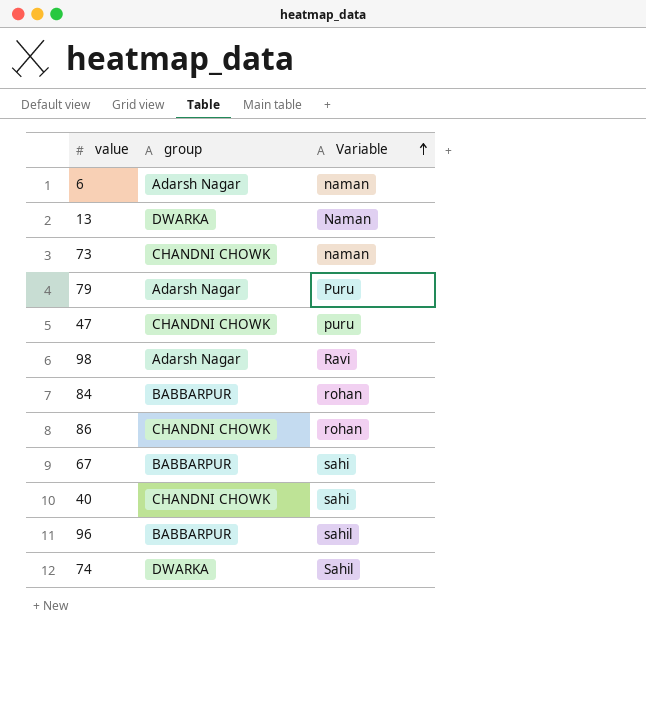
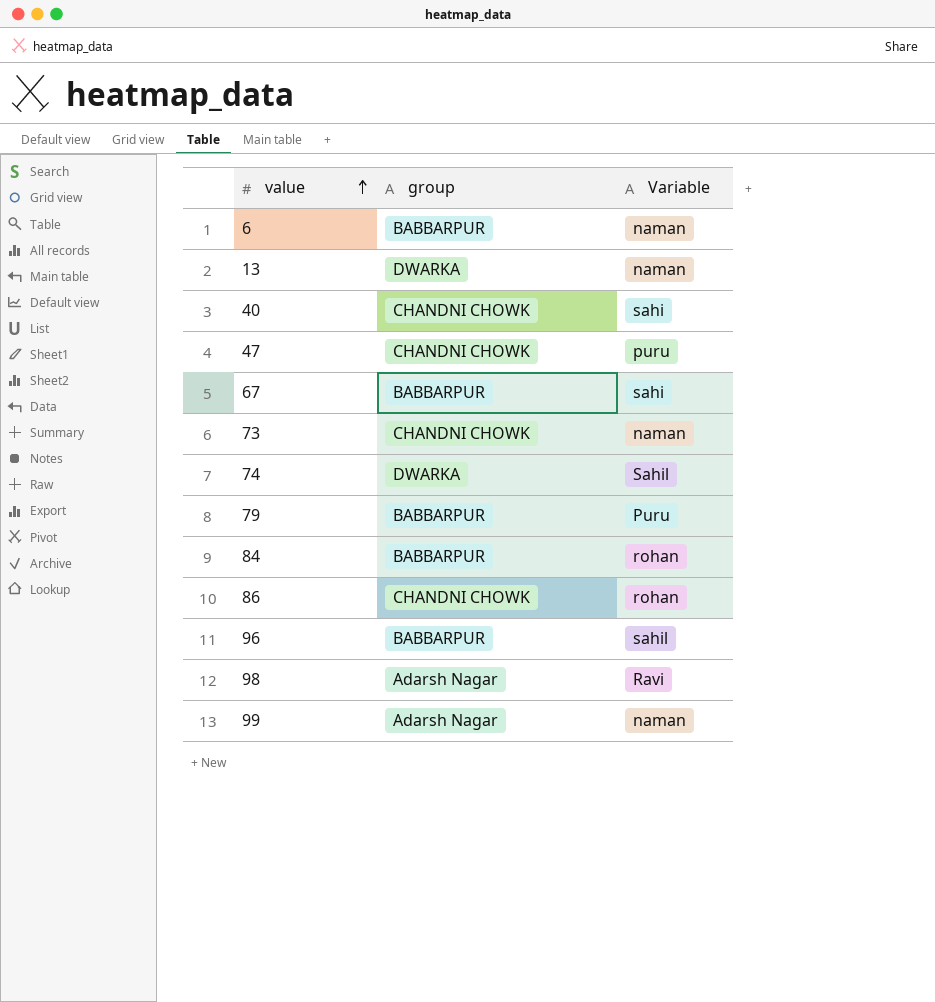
row order: Variable ascending -> value ascending
6 | group: Adarsh Nagar -> BABBARPUR
13 | Variable: Naman -> naman
79 | group: Adarsh Nagar -> BABBARPUR
row 99: none -> Adarsh Nagar | naman

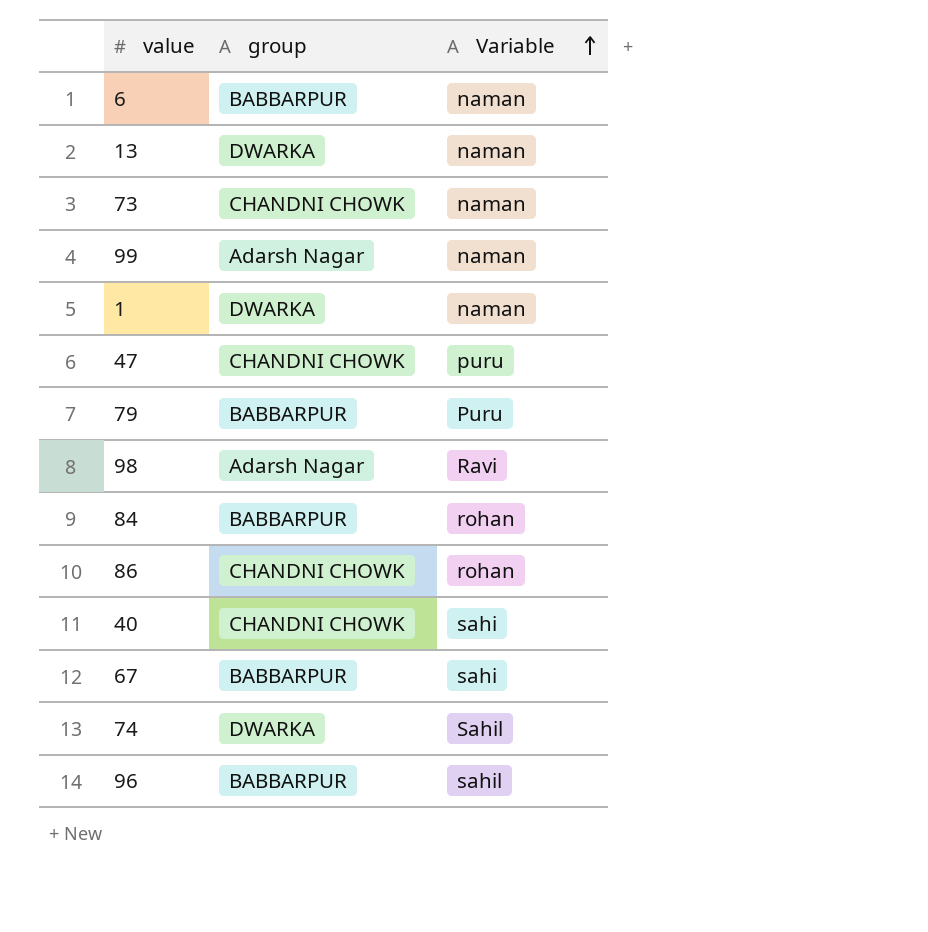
row order: value ascending -> Variable ascending
row 1: none -> DWARKA | naman

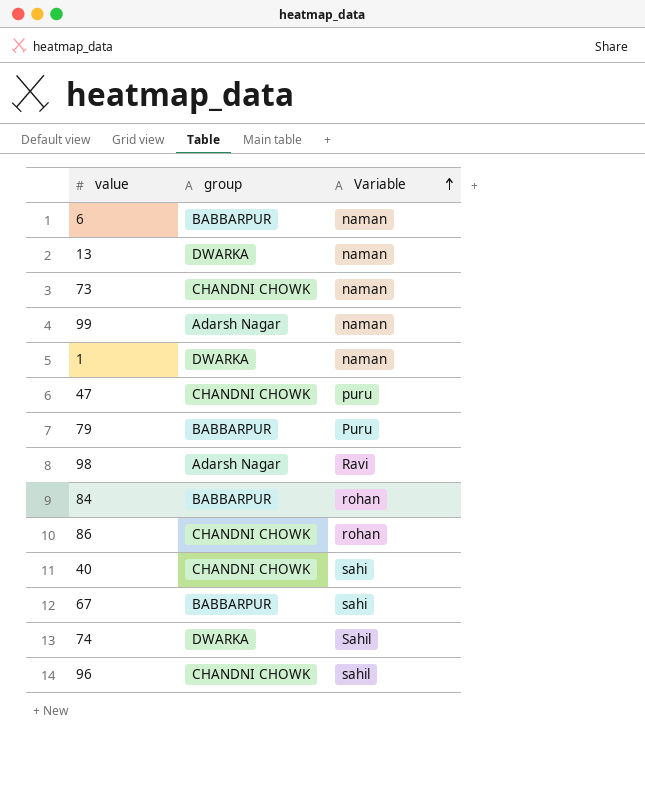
96 | group: BABBARPUR -> CHANDNI CHOWK

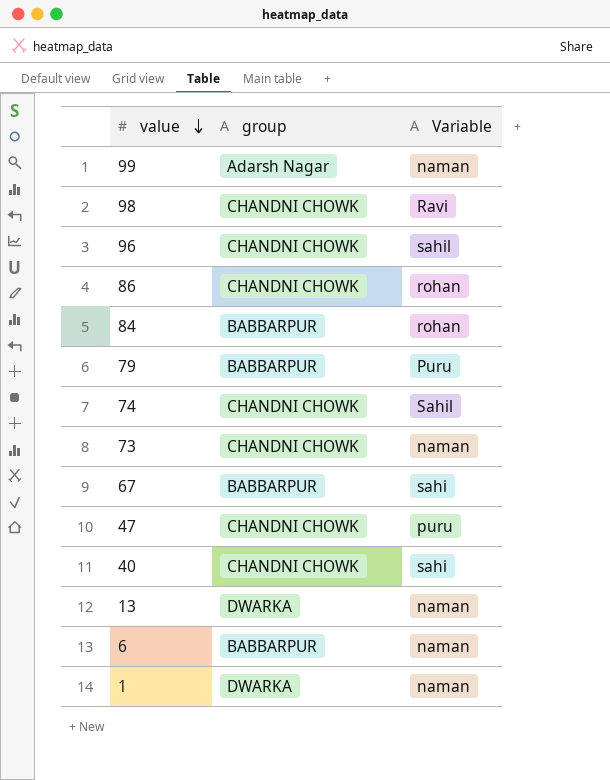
row order: Variable ascending -> value descending
98 | group: Adarsh Nagar -> CHANDNI CHOWK
74 | group: DWARKA -> CHANDNI CHOWK

